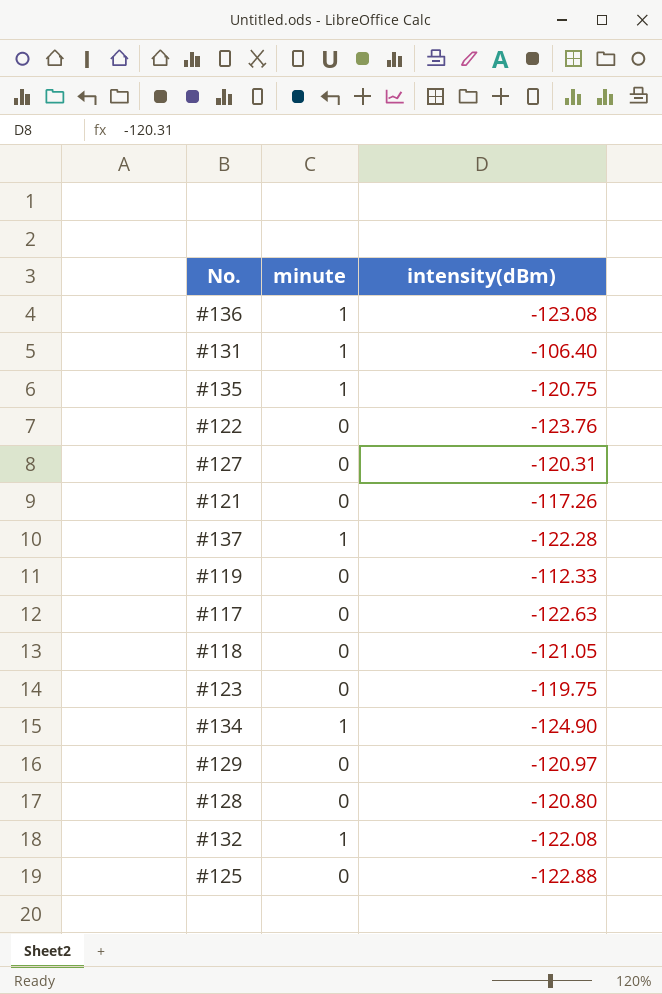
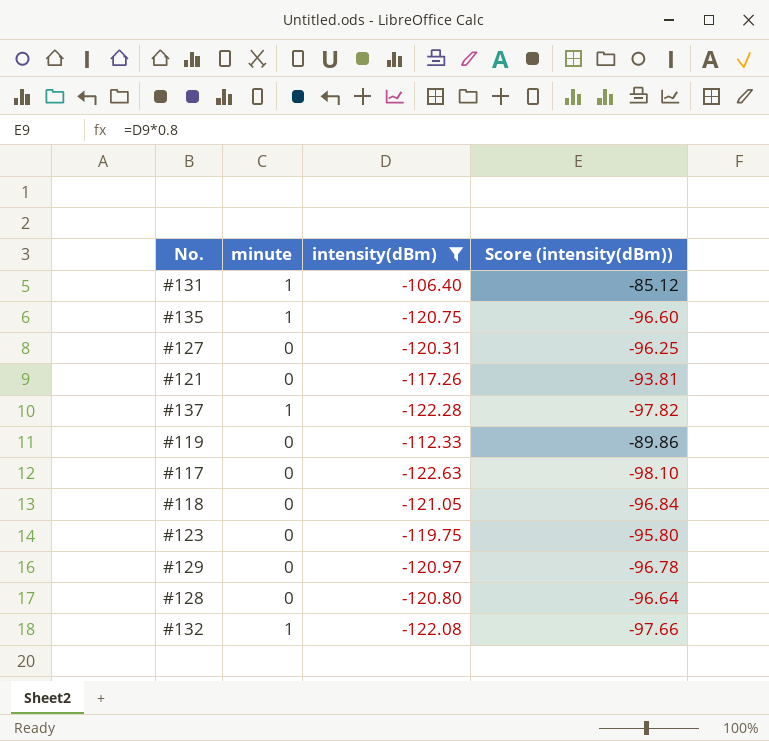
filter: none -> intensity(dBm) >= -122.63
column Score (intensity(dBm)) | formula: none -> [intensity(dBm)] * 0.8

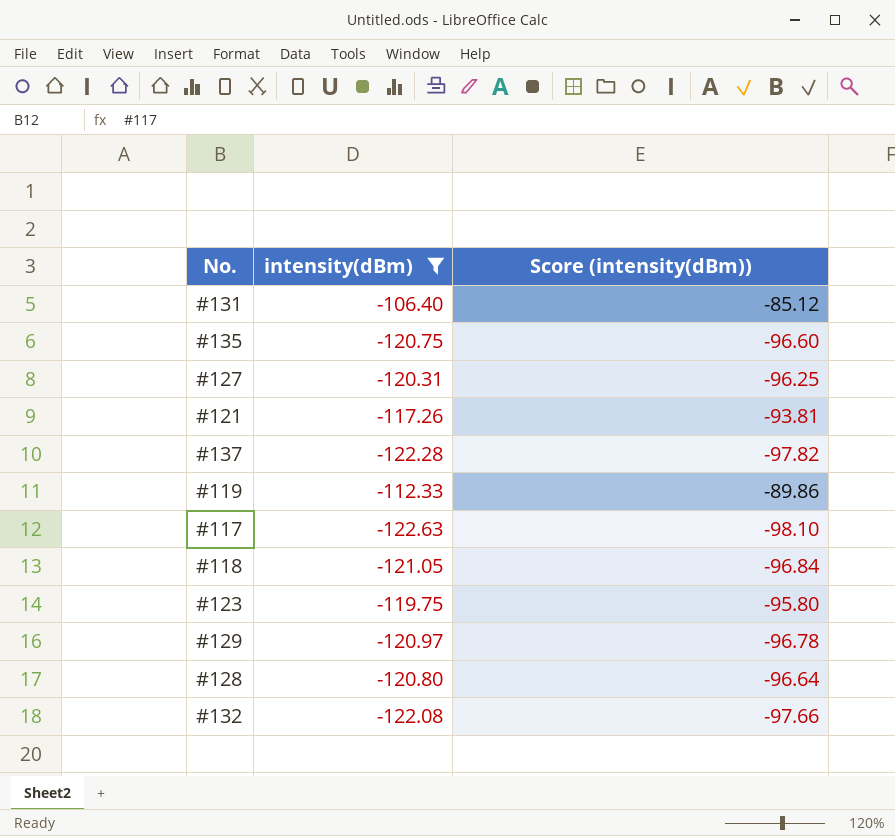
column minute | position: 2 -> none

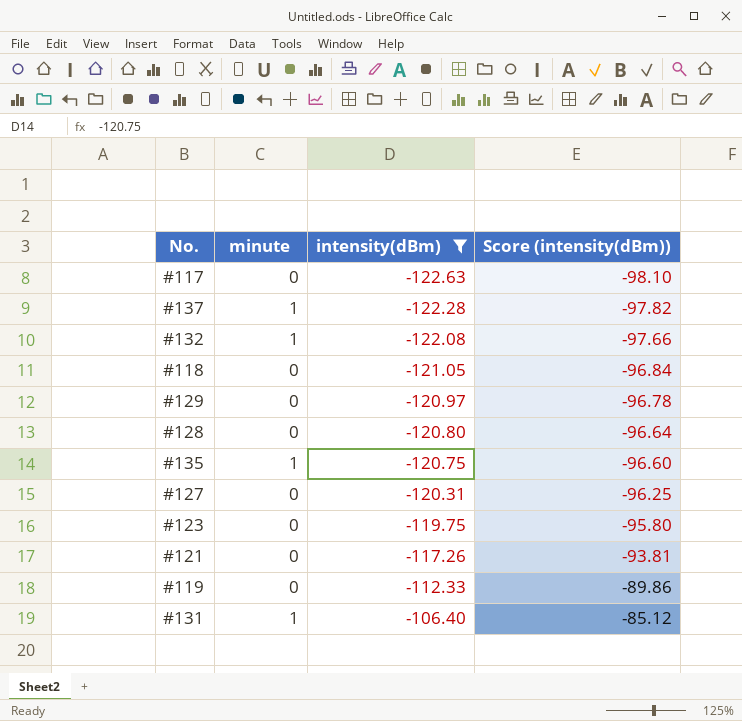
row order: none -> intensity(dBm) ascending
column minute | position: none -> 2

